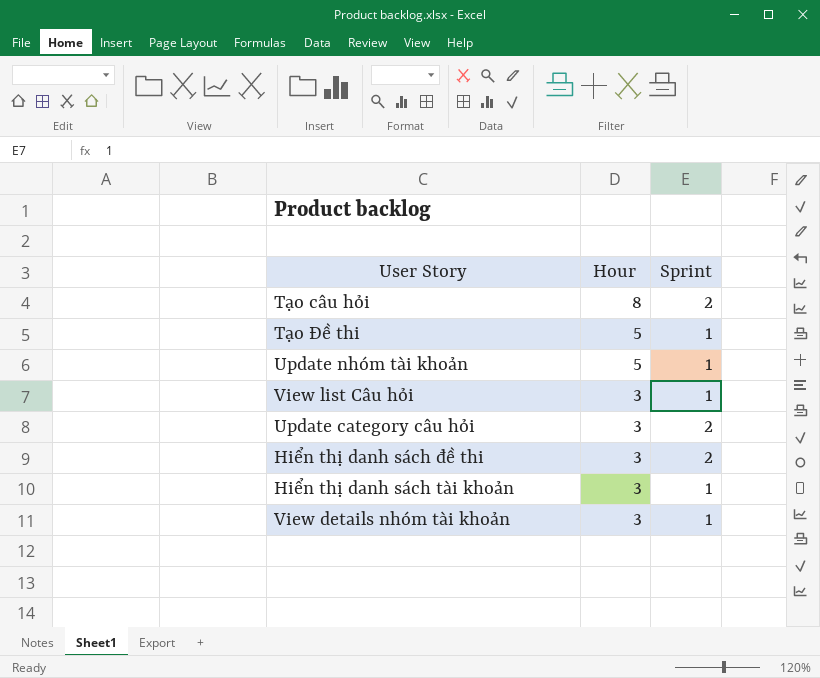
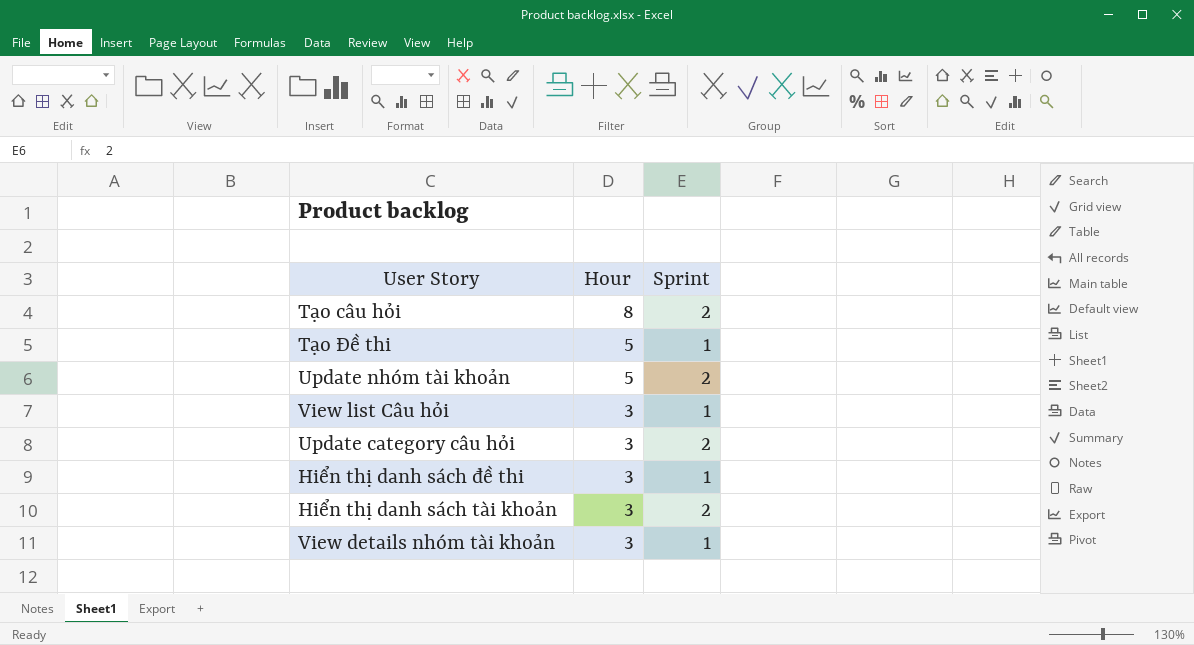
Update nhóm tài khoản | Sprint: 1 -> 2
Hiển thị danh sách đề thi | Sprint: 2 -> 1
Hiển thị danh sách tài khoản | Sprint: 1 -> 2

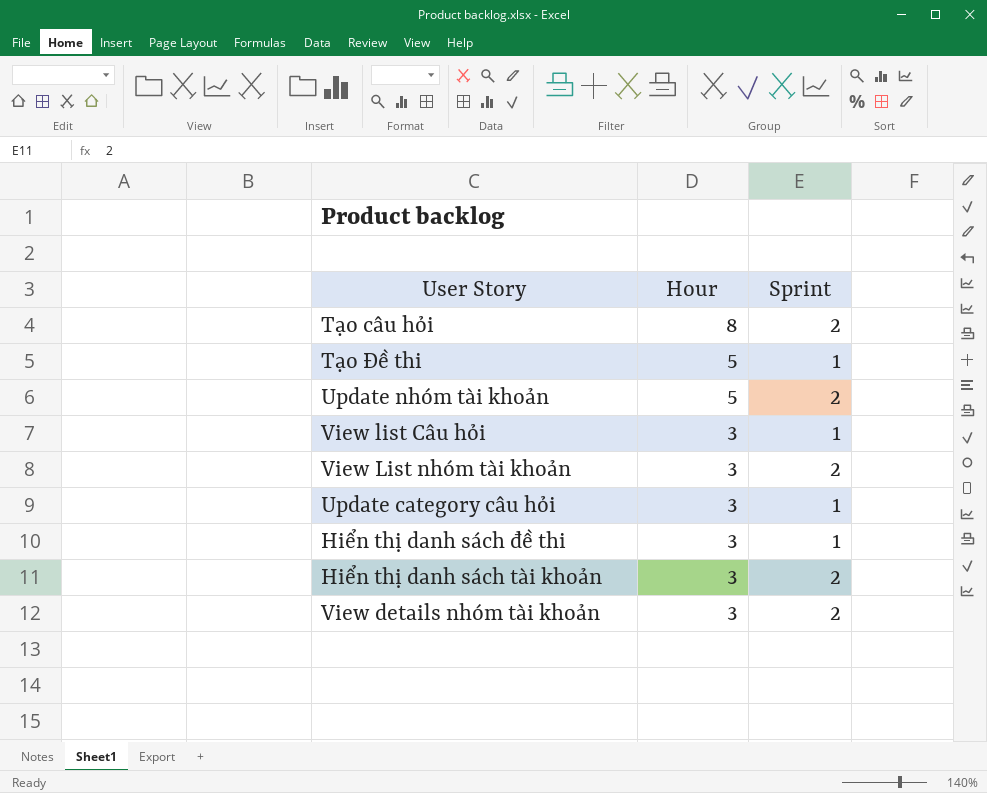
row View List nhóm tài khoản: none -> 3 | 2
Update category câu hỏi | Sprint: 2 -> 1
View details nhóm tài khoản | Sprint: 1 -> 2

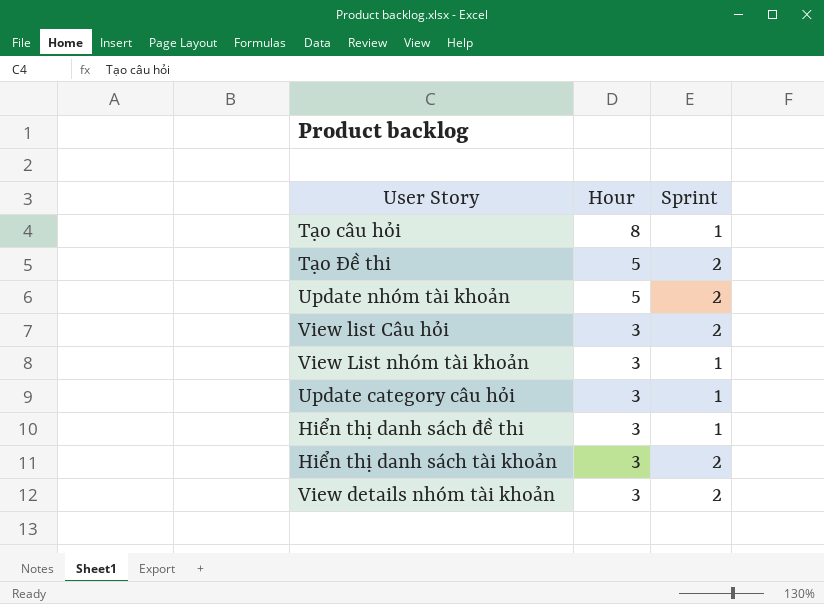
Tạo câu hỏi | Sprint: 2 -> 1
Tạo Đề thi | Sprint: 1 -> 2
View list Câu hỏi | Sprint: 1 -> 2
View List nhóm tài khoản | Sprint: 2 -> 1

